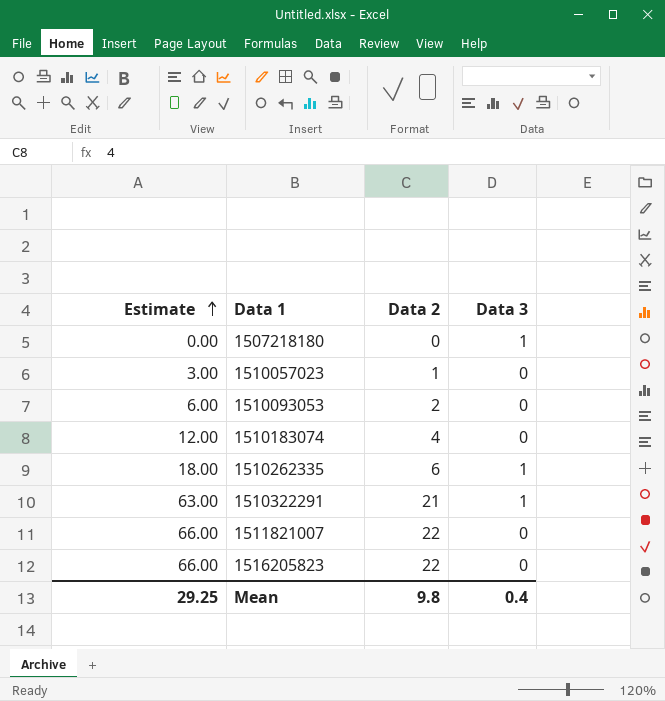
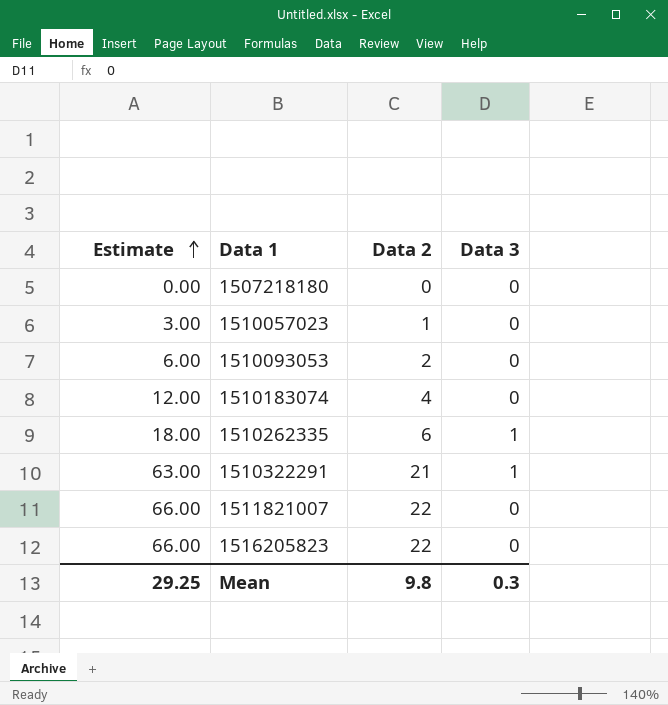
1507218180 | Data 3: 1 -> 0
Mean | Data 3: 0.4 -> 0.3

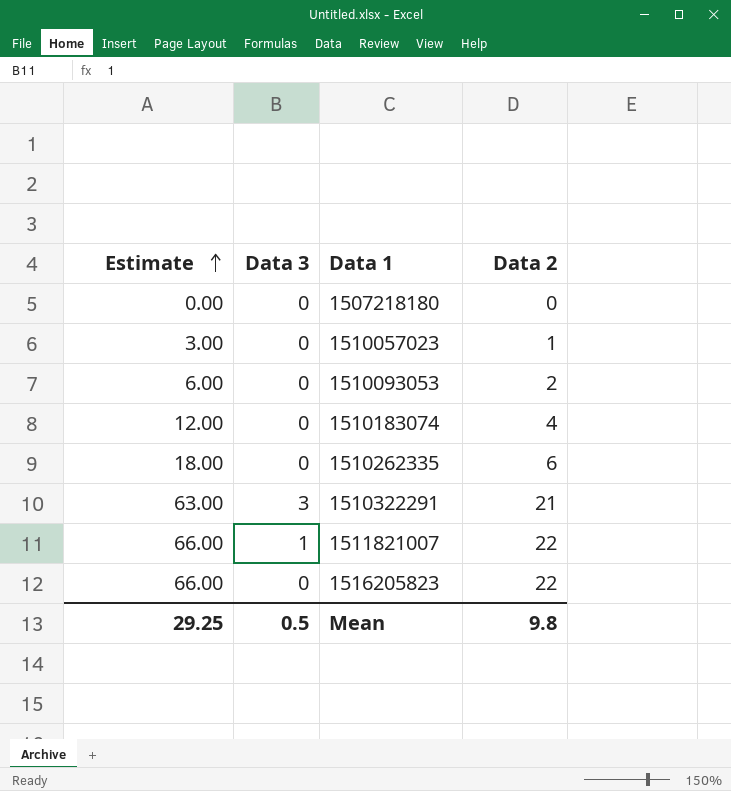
column Data 3 | position: 4 -> 2
1510262335 | Data 3: 1 -> 0
1510322291 | Data 3: 1 -> 3
1511821007 | Data 3: 0 -> 1
Mean | Data 3: 0.3 -> 0.5

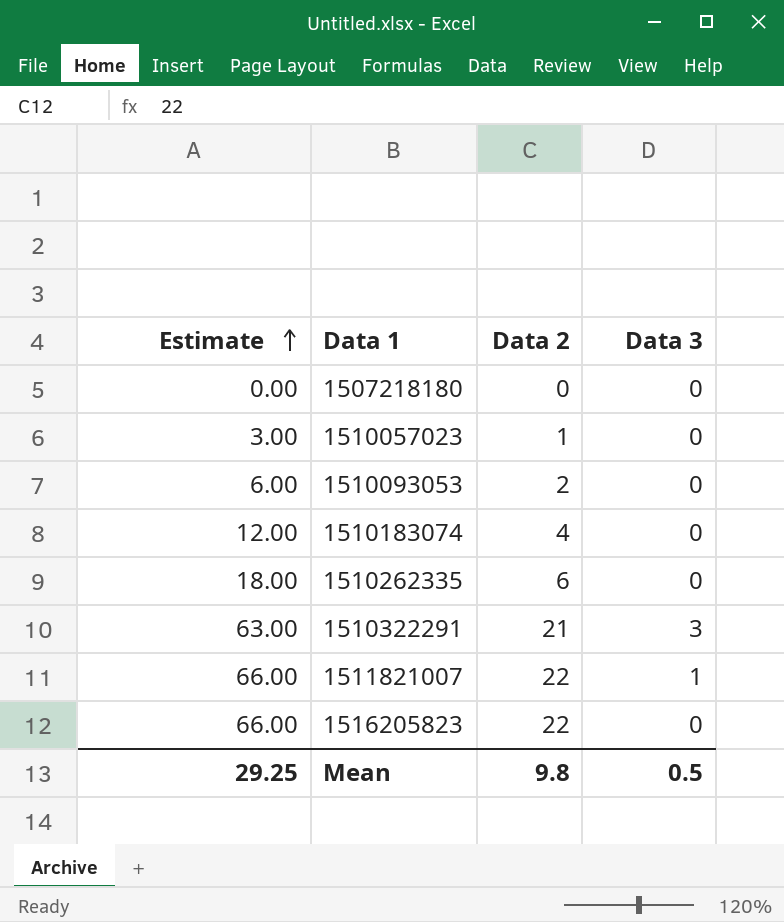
column Data 3 | position: 2 -> 4

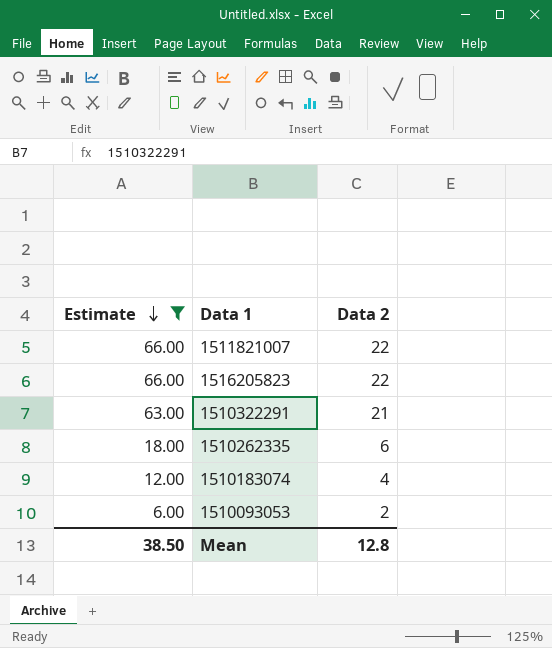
filter: none -> Estimate >= 6.00
row order: Estimate ascending -> Estimate descending
column Data 3 | position: 4 -> none
Mean | Estimate: 29.25 -> 38.50
Mean | Data 2: 9.8 -> 12.8

